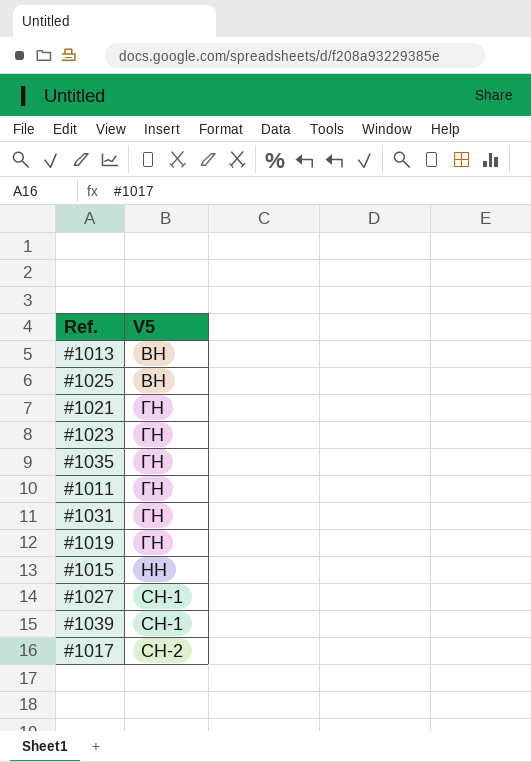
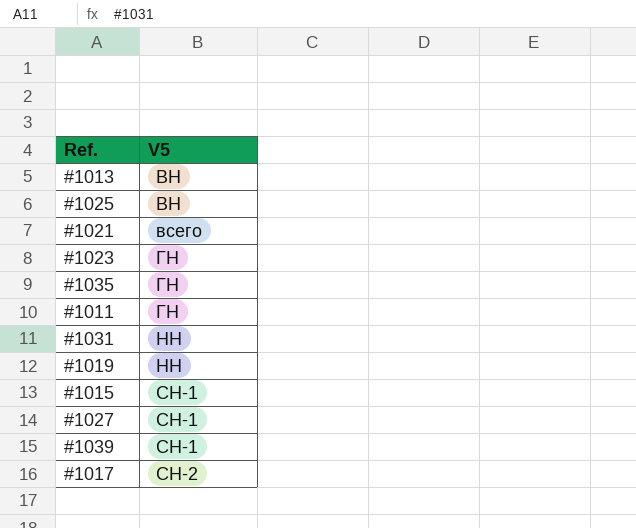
#1021 | V5: ГН -> всего
#1031 | V5: ГН -> НН
#1019 | V5: ГН -> НН
#1015 | V5: НН -> СН-1

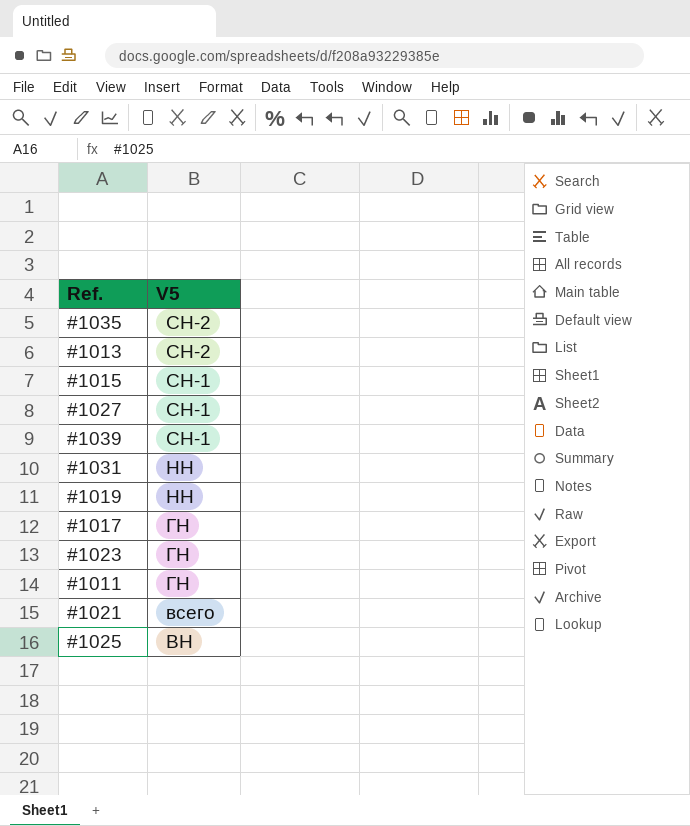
row order: V5 ascending -> V5 descending
#1035 | V5: ГН -> СН-2
#1013 | V5: ВН -> СН-2
#1017 | V5: СН-2 -> ГН

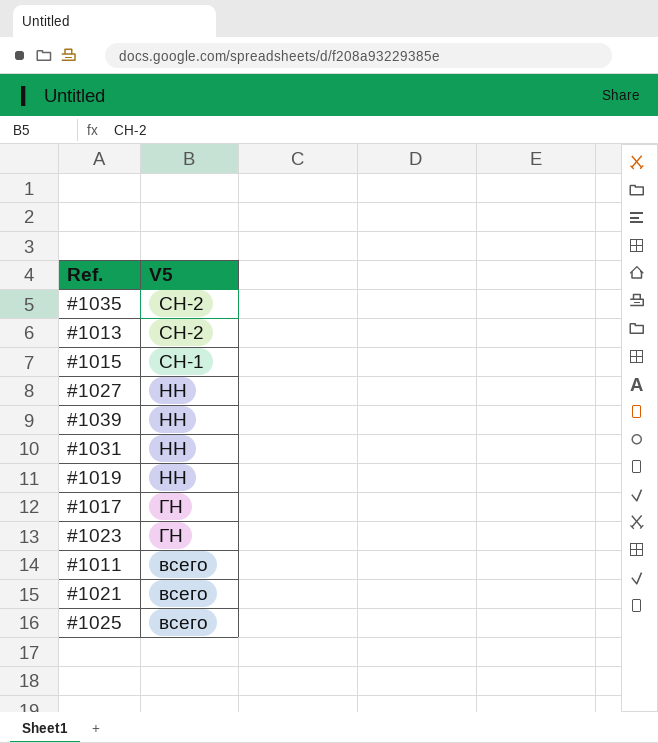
#1027 | V5: СН-1 -> НН
#1039 | V5: СН-1 -> НН
#1011 | V5: ГН -> всего
#1025 | V5: ВН -> всего

